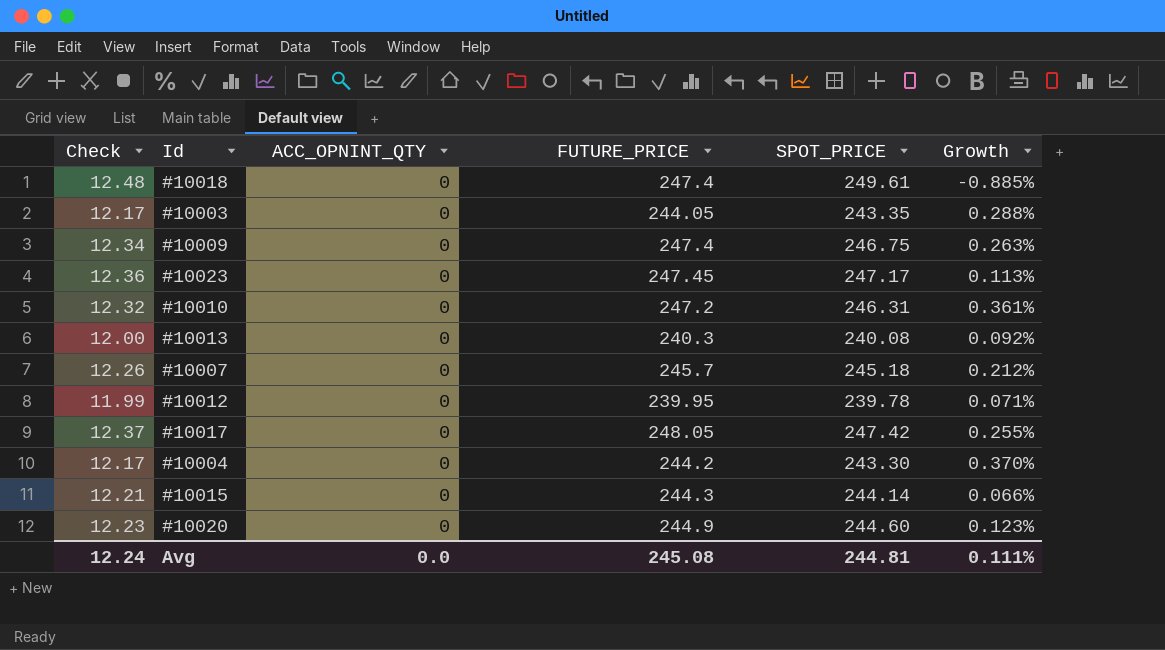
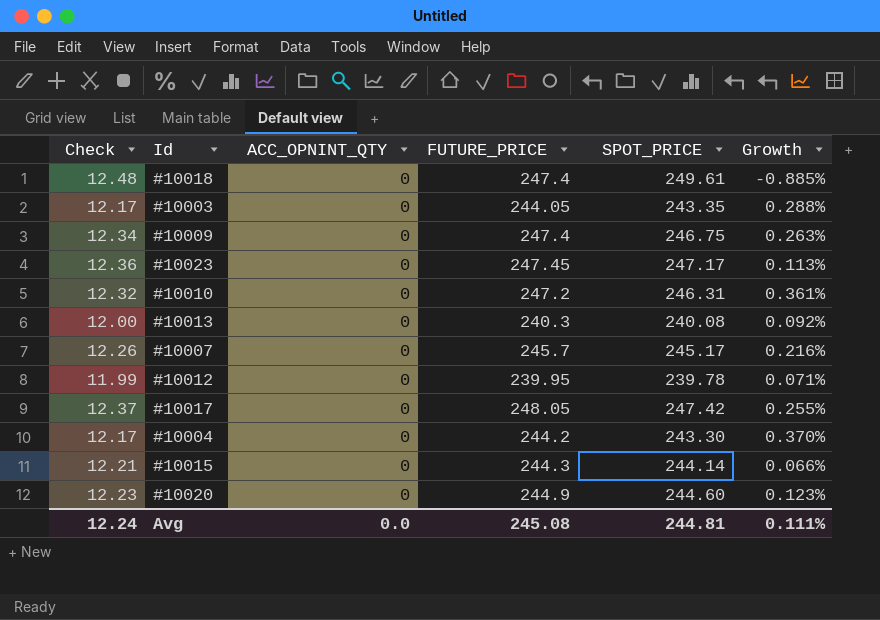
#10007 | SPOT_PRICE: 245.18 -> 245.17
#10007 | Growth: 0.212% -> 0.216%

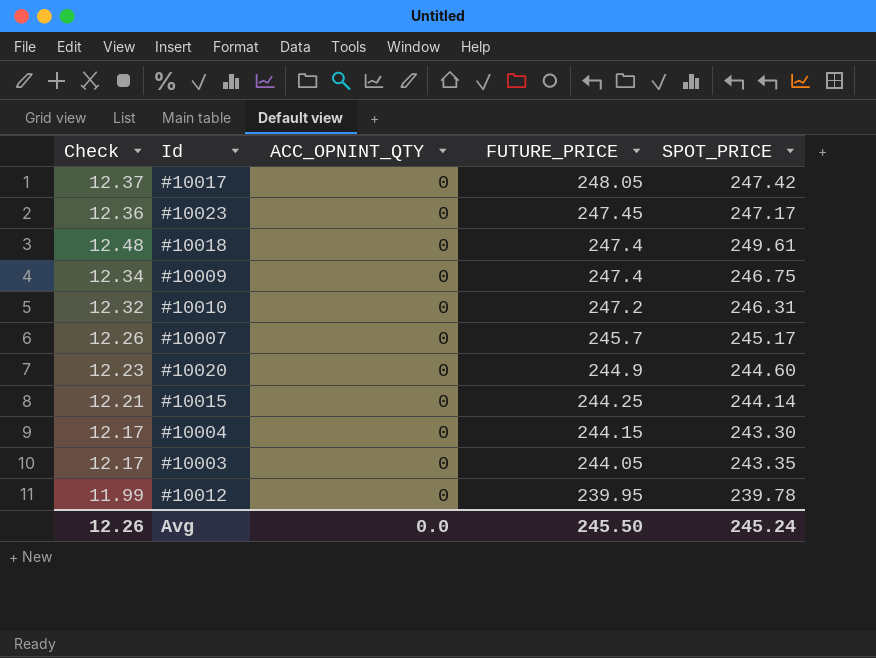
row order: none -> FUTURE_PRICE descending
column Growth | formula: ([FUTURE_PRICE] - [SPOT_PRICE]) / [SPOT_PRICE] -> none
row #10013: 12.00 | 0 | 240.3 | 240.08 | 0.092% -> none
#10015 | FUTURE_PRICE: 244.3 -> 244.25
#10004 | FUTURE_PRICE: 244.2 -> 244.15
Avg | Check: 12.24 -> 12.26
Avg | FUTURE_PRICE: 245.08 -> 245.50
Avg | SPOT_PRICE: 244.81 -> 245.24

